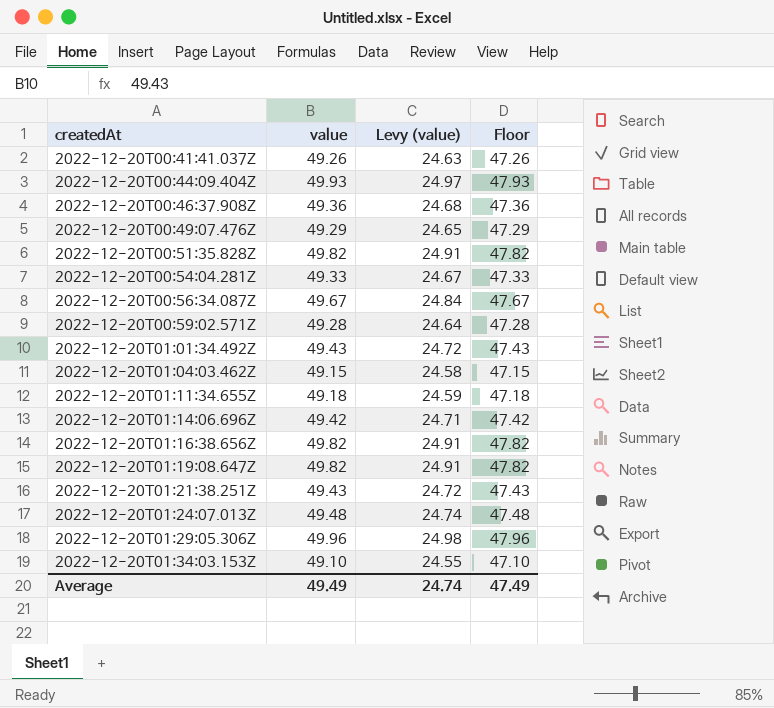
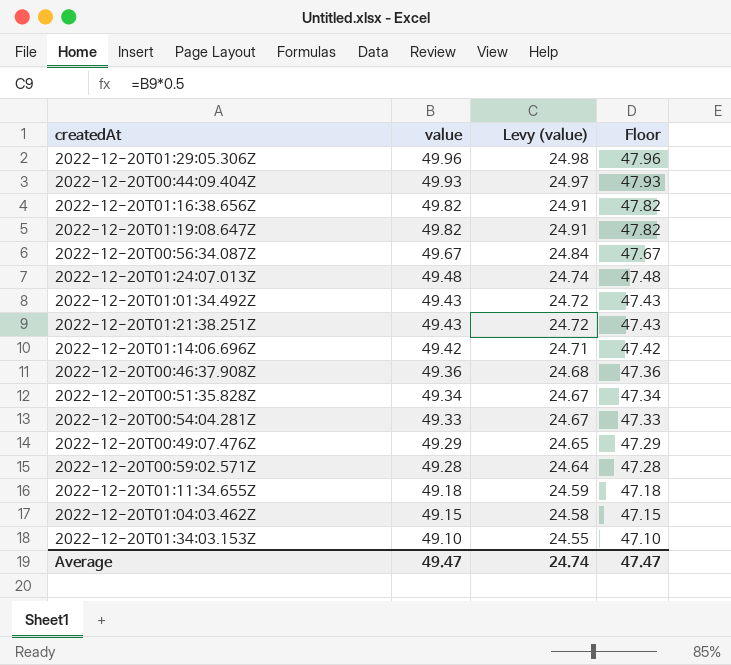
row order: createdAt ascending -> value descending
row 2022-12-20T00:41:41.037Z: 49.26 | 24.63 | 47.26 -> none
2022-12-20T00:51:35.828Z | value: 49.82 -> 49.34
2022-12-20T00:51:35.828Z | Levy (value): 24.91 -> 24.67
2022-12-20T00:51:35.828Z | Floor: 47.82 -> 47.34
Average | value: 49.49 -> 49.47
Average | Floor: 47.49 -> 47.47

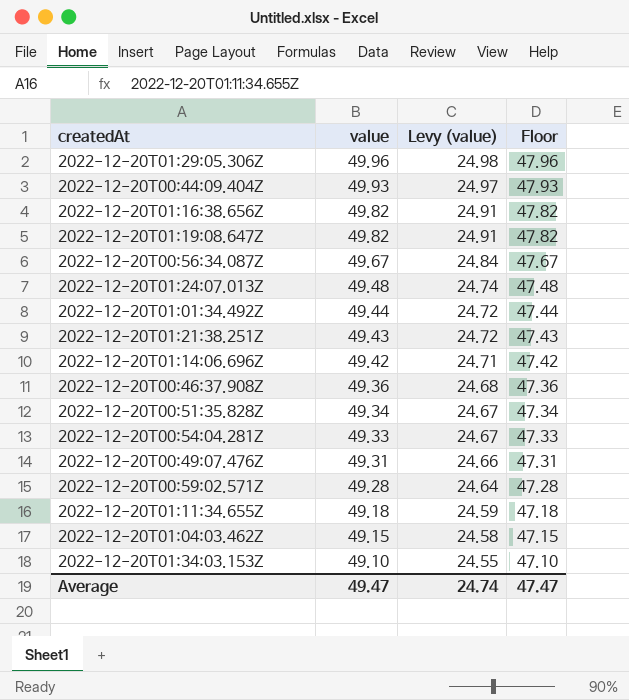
2022-12-20T01:01:34.492Z | value: 49.43 -> 49.44
2022-12-20T01:01:34.492Z | Floor: 47.43 -> 47.44
2022-12-20T00:49:07.476Z | value: 49.29 -> 49.31
2022-12-20T00:49:07.476Z | Levy (value): 24.65 -> 24.66
2022-12-20T00:49:07.476Z | Floor: 47.29 -> 47.31

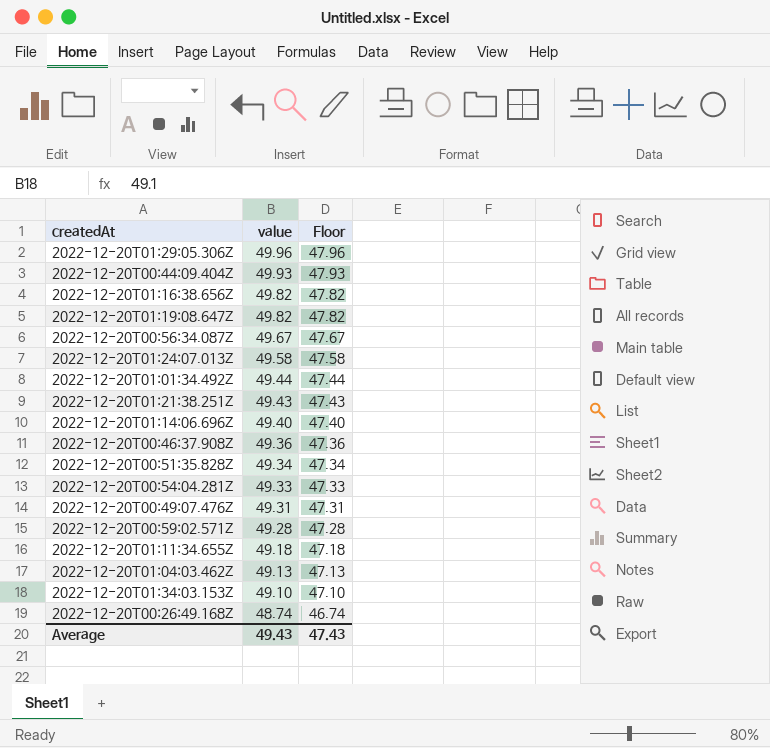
column Levy (value) | formula: [value] * 0.5 -> none
2022-12-20T01:24:07.013Z | value: 49.48 -> 49.58
2022-12-20T01:24:07.013Z | Floor: 47.48 -> 47.58
2022-12-20T01:14:06.696Z | value: 49.42 -> 49.40
2022-12-20T01:14:06.696Z | Floor: 47.42 -> 47.40
2022-12-20T01:04:03.462Z | value: 49.15 -> 49.13
2022-12-20T01:04:03.462Z | Floor: 47.15 -> 47.13
row 2022-12-20T00:26:49.168Z: none -> 48.74 | 46.74
Average | value: 49.47 -> 49.43
Average | Floor: 47.47 -> 47.43

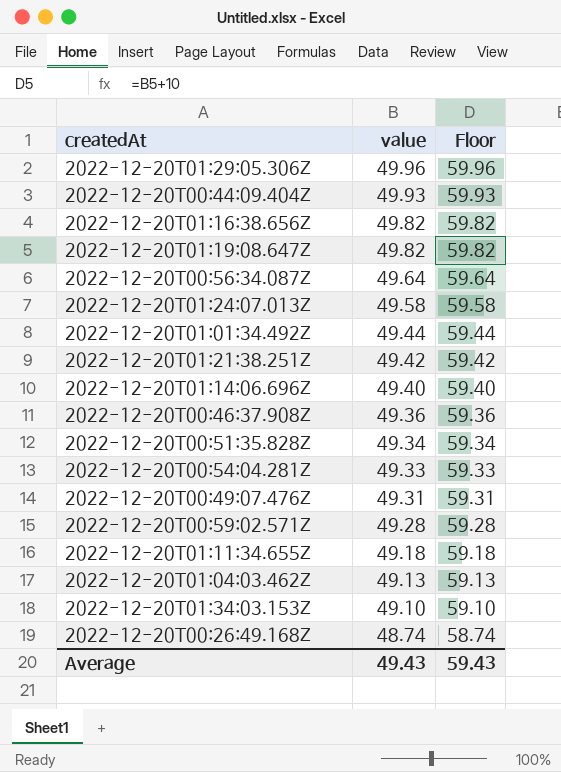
column Floor | formula: [value] - 2 -> [value] + 10
2022-12-20T00:56:34.087Z | value: 49.67 -> 49.64
2022-12-20T01:21:38.251Z | value: 49.43 -> 49.42
Average | Floor: 47.43 -> 59.43

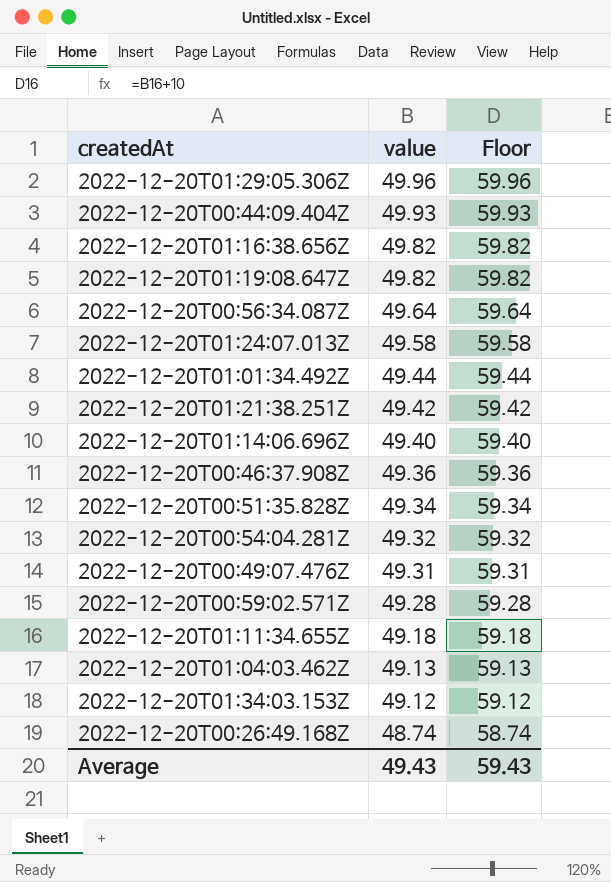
2022-12-20T00:54:04.281Z | value: 49.33 -> 49.32
2022-12-20T00:54:04.281Z | Floor: 59.33 -> 59.32
2022-12-20T01:34:03.153Z | value: 49.10 -> 49.12
2022-12-20T01:34:03.153Z | Floor: 59.10 -> 59.12

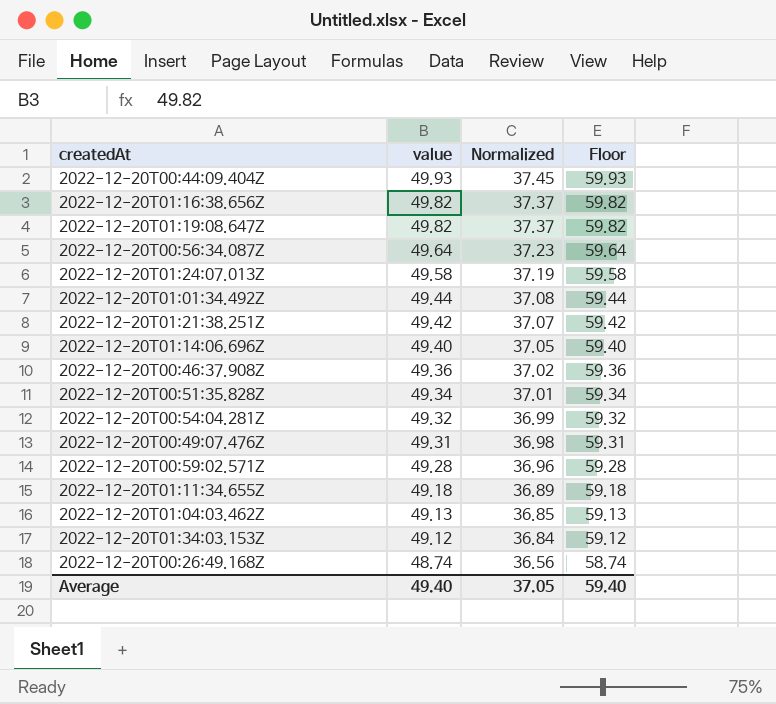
column Normalized | formula: none -> [value] * 0.75
row 2022-12-20T01:29:05.306Z: 49.96 | 59.96 -> none
Average | value: 49.43 -> 49.40
Average | Floor: 59.43 -> 59.40

